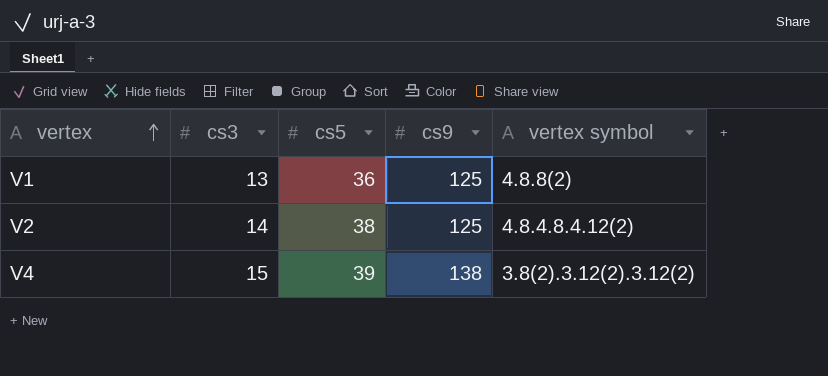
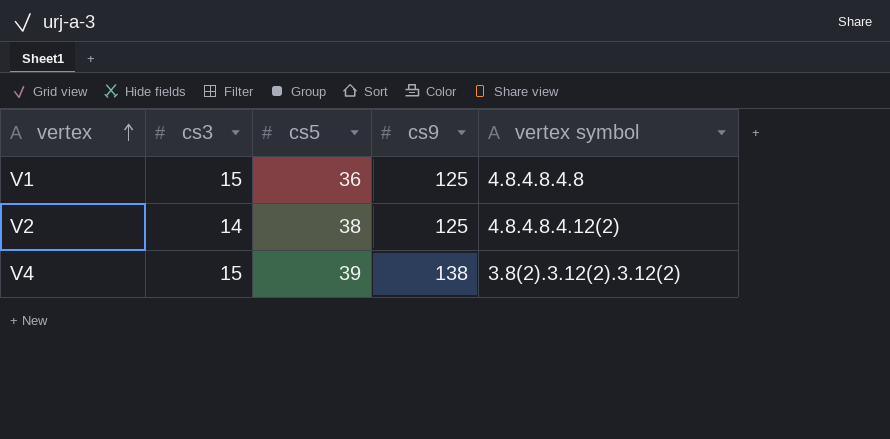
V1 | cs3: 13 -> 15
V1 | vertex symbol: 4.8.8(2) -> 4.8.4.8.4.8

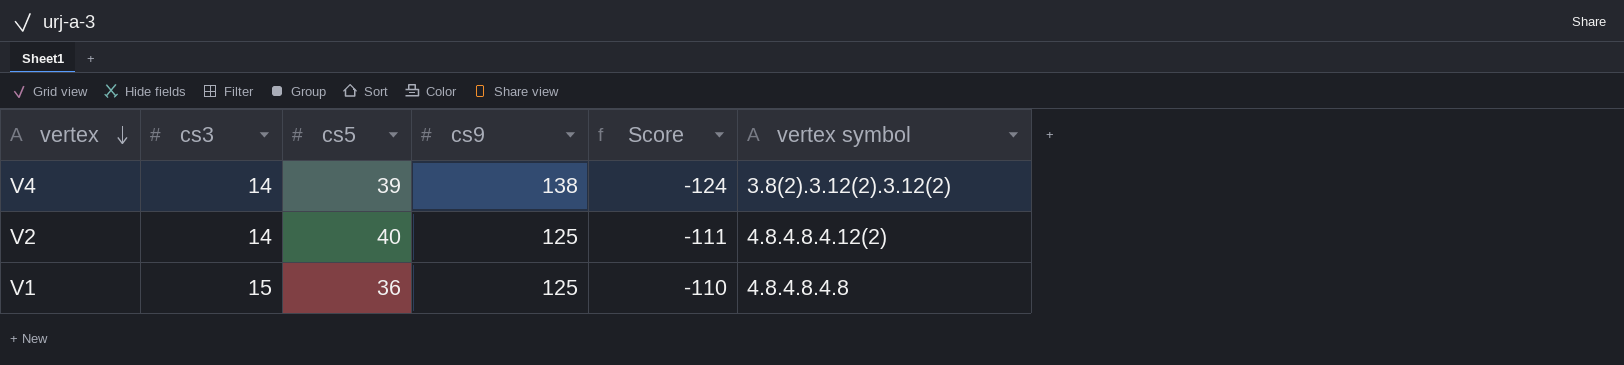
row order: vertex ascending -> vertex descending
column Score | formula: none -> [cs3] - [cs9]
V4 | cs3: 15 -> 14
V2 | cs5: 38 -> 40

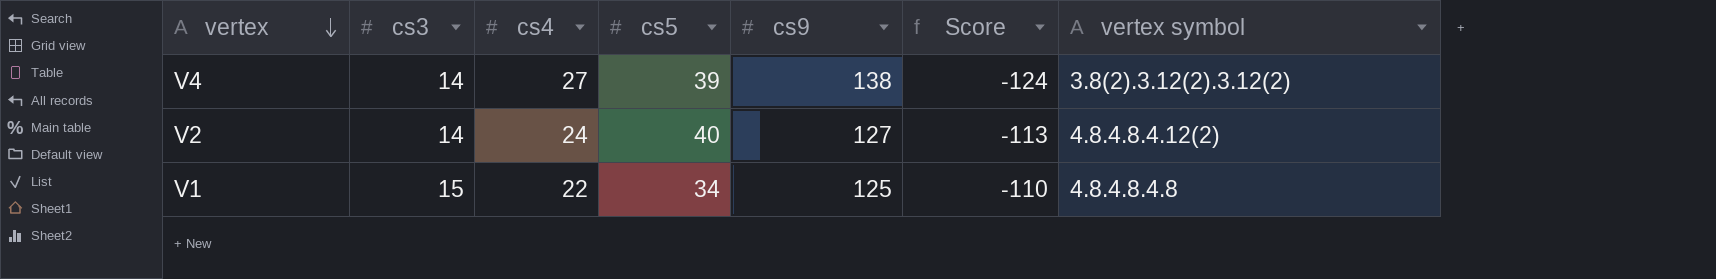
column cs4 | position: none -> 3
V2 | cs9: 125 -> 127
V2 | Score: -111 -> -113
V1 | cs5: 36 -> 34

